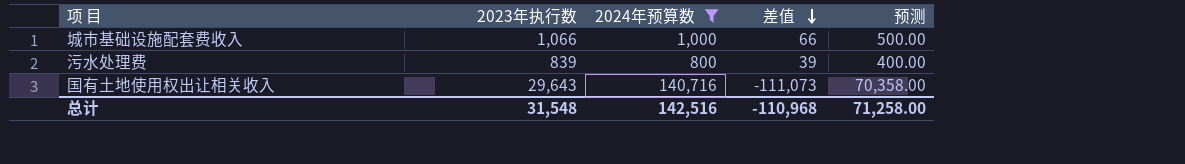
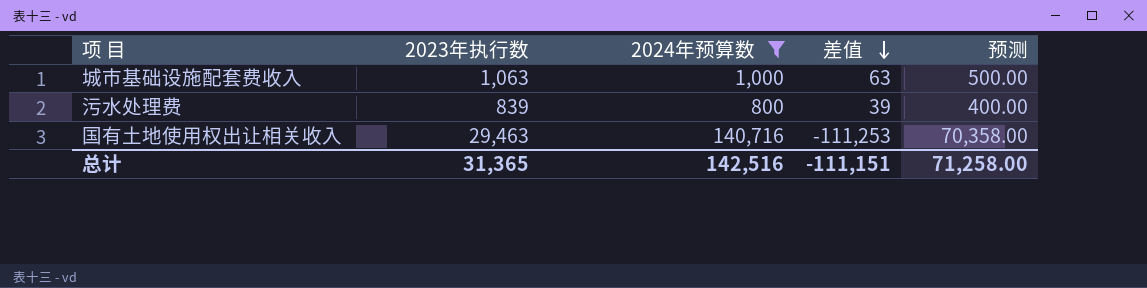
城市基础设施配套费收入 | 2023年执行数: 1,066 -> 1,063
城市基础设施配套费收入 | 差值: 66 -> 63
国有土地使用权出让相关收入 | 2023年执行数: 29,643 -> 29,463
国有土地使用权出让相关收入 | 差值: -111,073 -> -111,253
总计 | 2023年执行数: 31,548 -> 31,365
总计 | 差值: -110,968 -> -111,151

